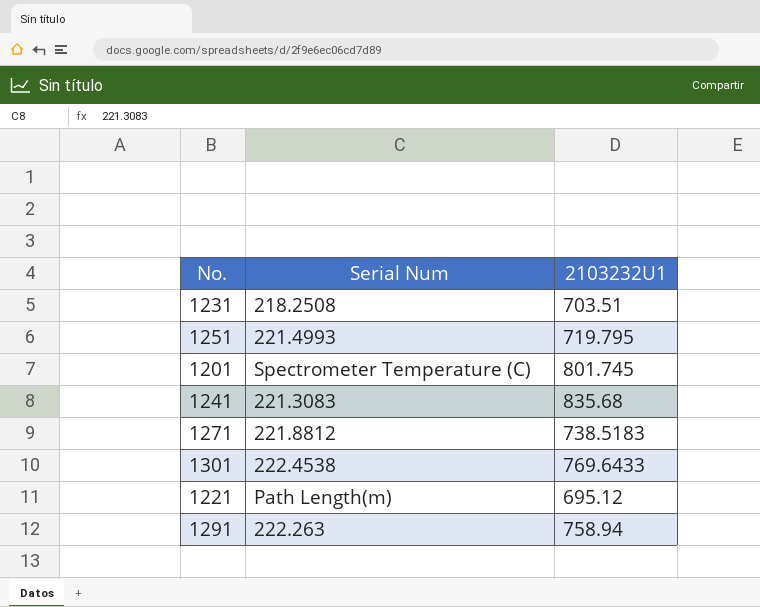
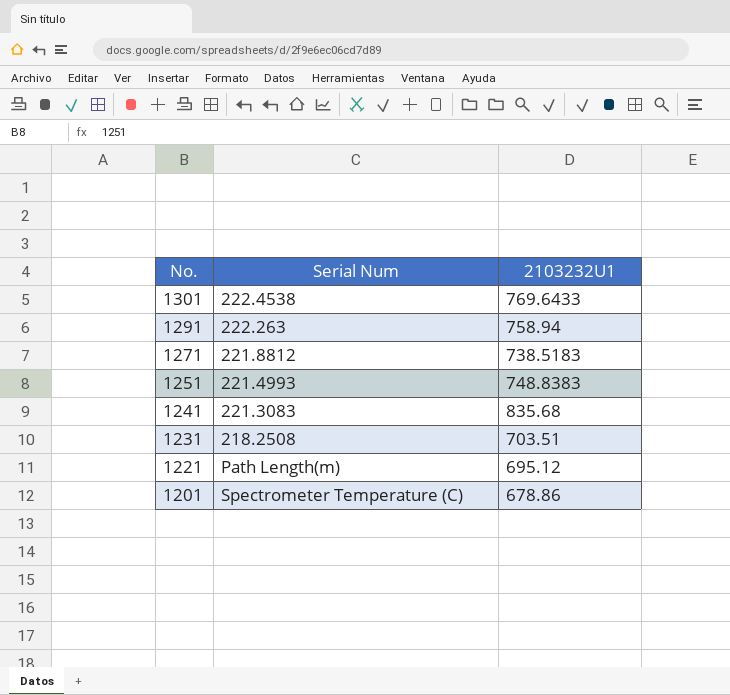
row order: none -> No. descending
1251 | 2103232U1: 719.795 -> 748.8383
1201 | 2103232U1: 801.745 -> 678.86

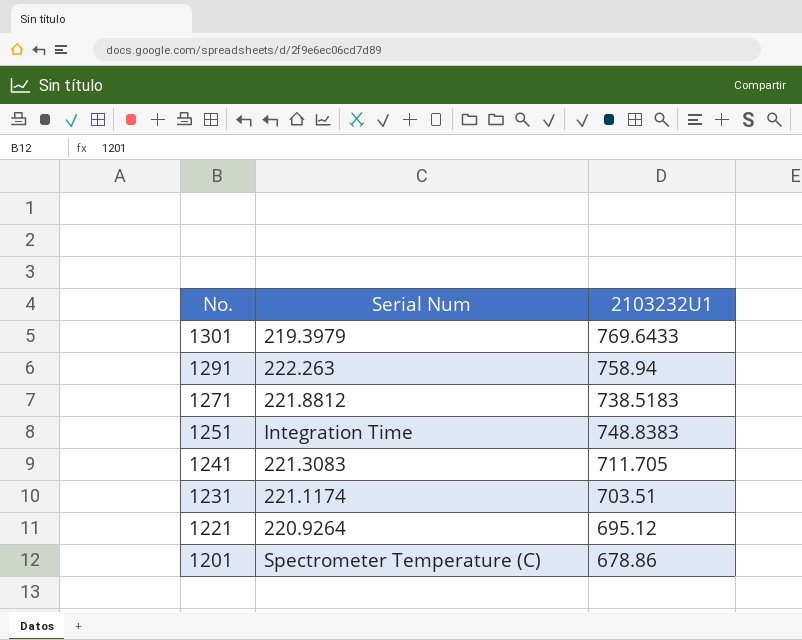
1301 | Serial Num: 222.4538 -> 219.3979
1251 | Serial Num: 221.4993 -> Integration Time
1241 | 2103232U1: 835.68 -> 711.705
1231 | Serial Num: 218.2508 -> 221.1174
1221 | Serial Num: Path Length(m) -> 220.9264

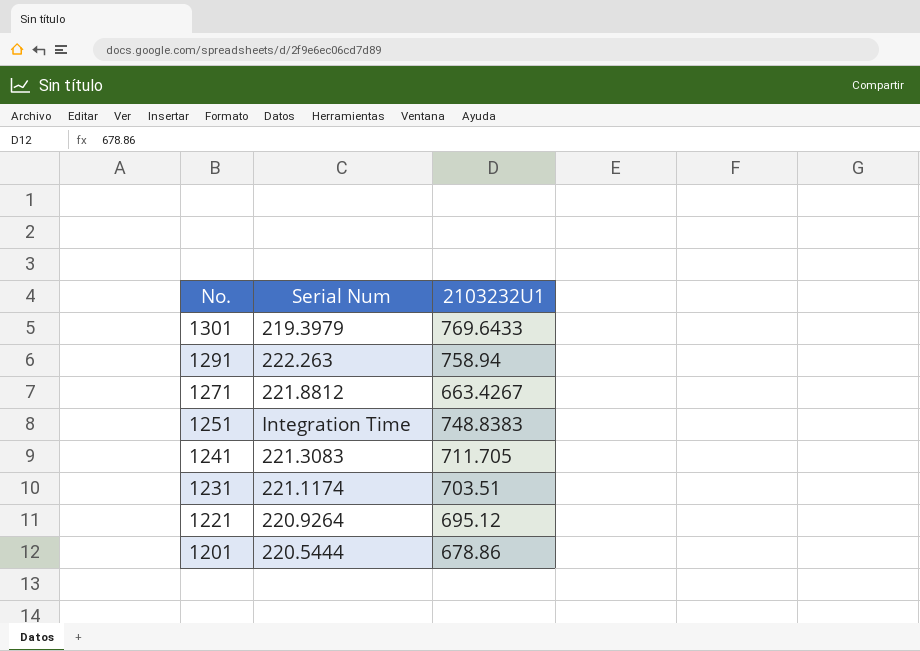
1271 | 2103232U1: 738.5183 -> 663.4267
1201 | Serial Num: Spectrometer Temperature (C) -> 220.5444

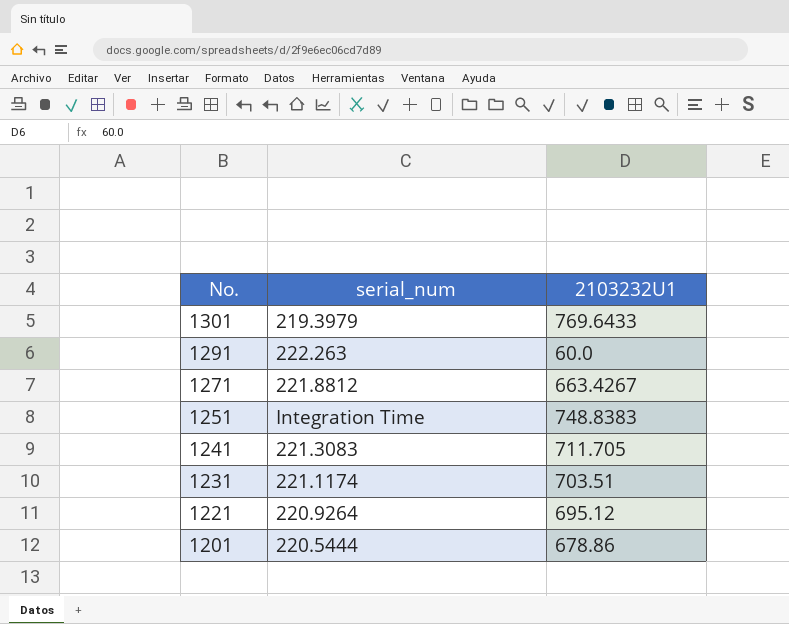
column name: Serial Num -> serial_num
1291 | 2103232U1: 758.94 -> 60.0

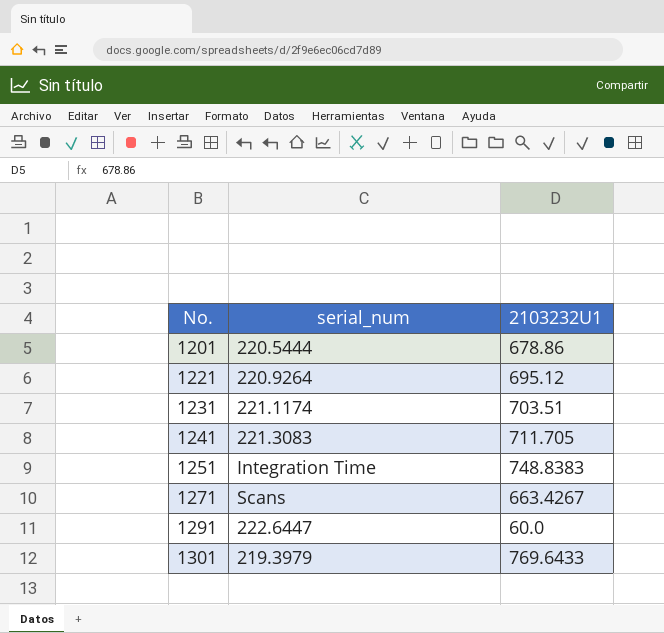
row order: No. descending -> No. ascending
1271 | serial_num: 221.8812 -> Scans
1291 | serial_num: 222.263 -> 222.6447

